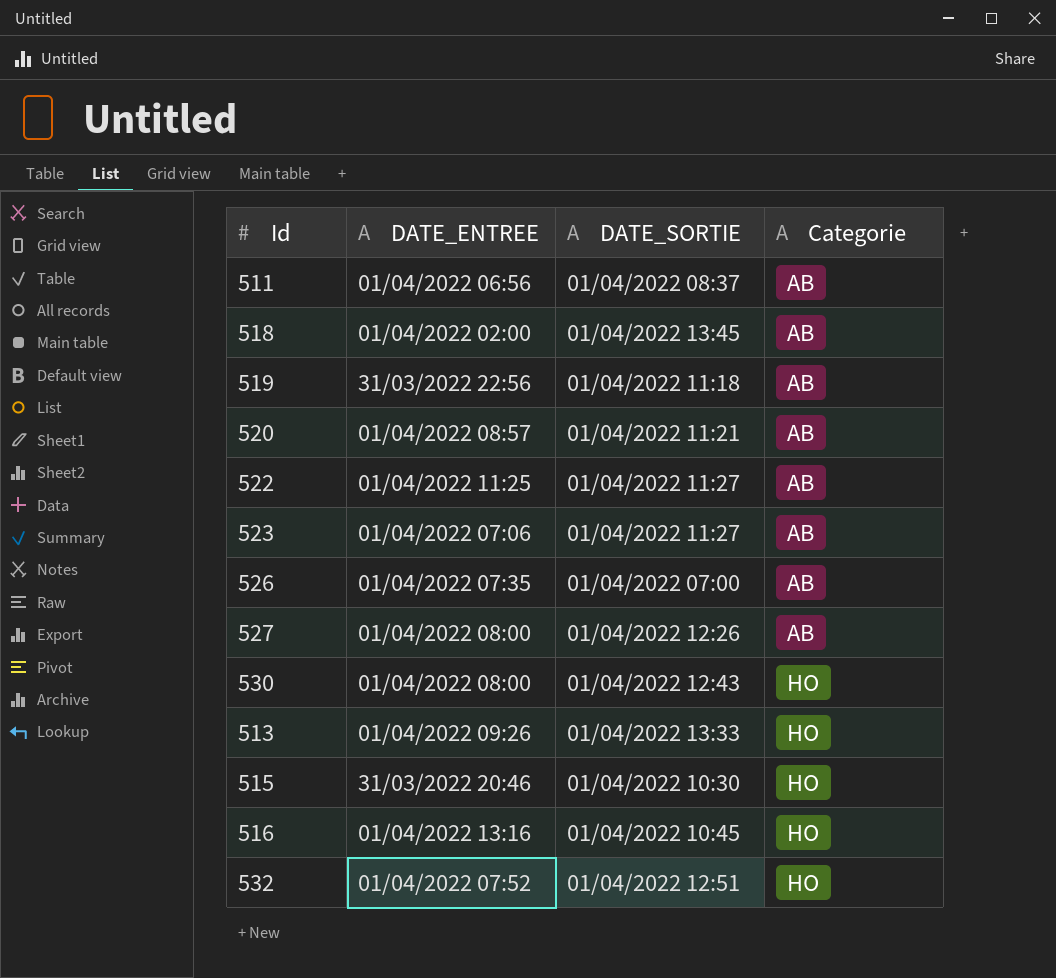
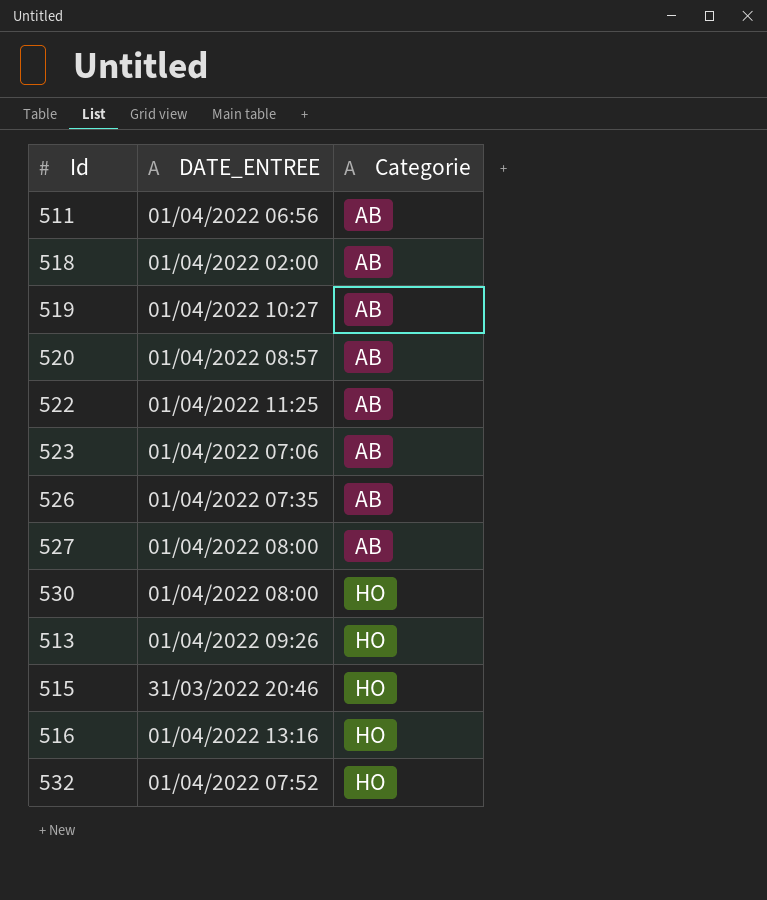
column DATE_SORTIE | position: 3 -> none
519 | DATE_ENTREE: 31/03/2022 22:56 -> 01/04/2022 10:27

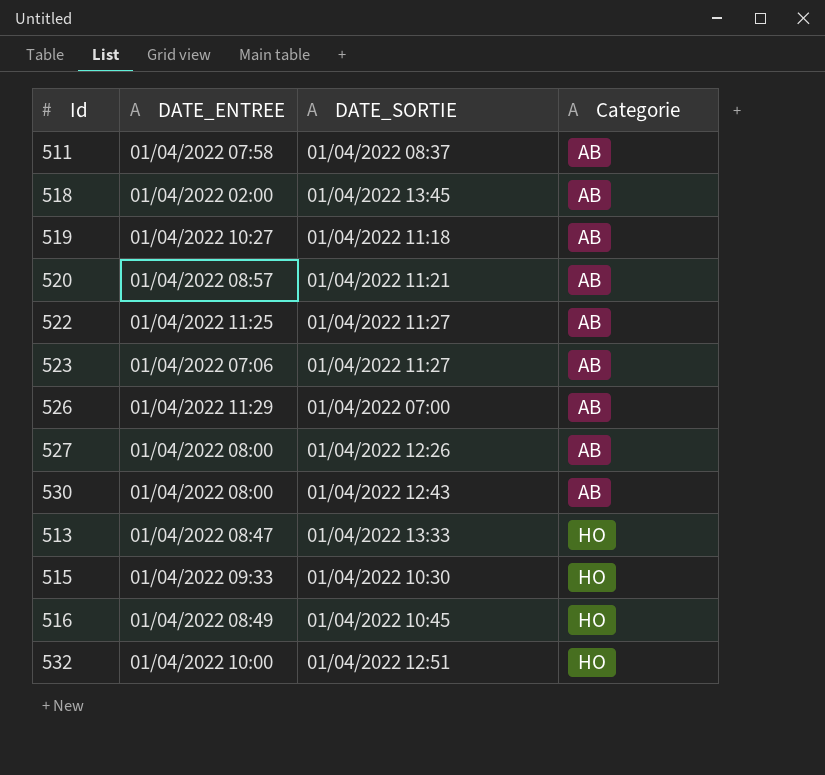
column DATE_SORTIE | position: none -> 3
511 | DATE_ENTREE: 01/04/2022 06:56 -> 01/04/2022 07:58
526 | DATE_ENTREE: 01/04/2022 07:35 -> 01/04/2022 11:29
530 | Categorie: HO -> AB
513 | DATE_ENTREE: 01/04/2022 09:26 -> 01/04/2022 08:47
515 | DATE_ENTREE: 31/03/2022 20:46 -> 01/04/2022 09:33
516 | DATE_ENTREE: 01/04/2022 13:16 -> 01/04/2022 08:49
532 | DATE_ENTREE: 01/04/2022 07:52 -> 01/04/2022 10:00

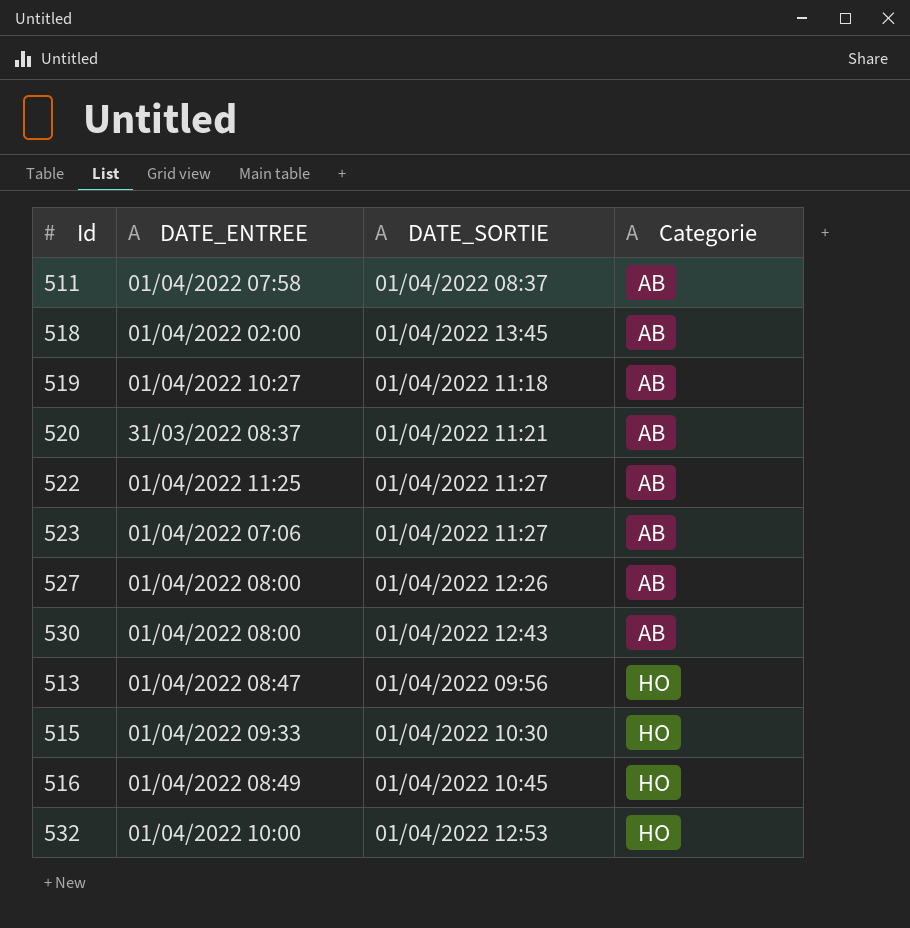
row 526: 01/04/2022 11:29 | 01/04/2022 07:00 | AB -> none
520 | DATE_ENTREE: 01/04/2022 08:57 -> 31/03/2022 08:37
513 | DATE_SORTIE: 01/04/2022 13:33 -> 01/04/2022 09:56
532 | DATE_SORTIE: 01/04/2022 12:51 -> 01/04/2022 12:53

